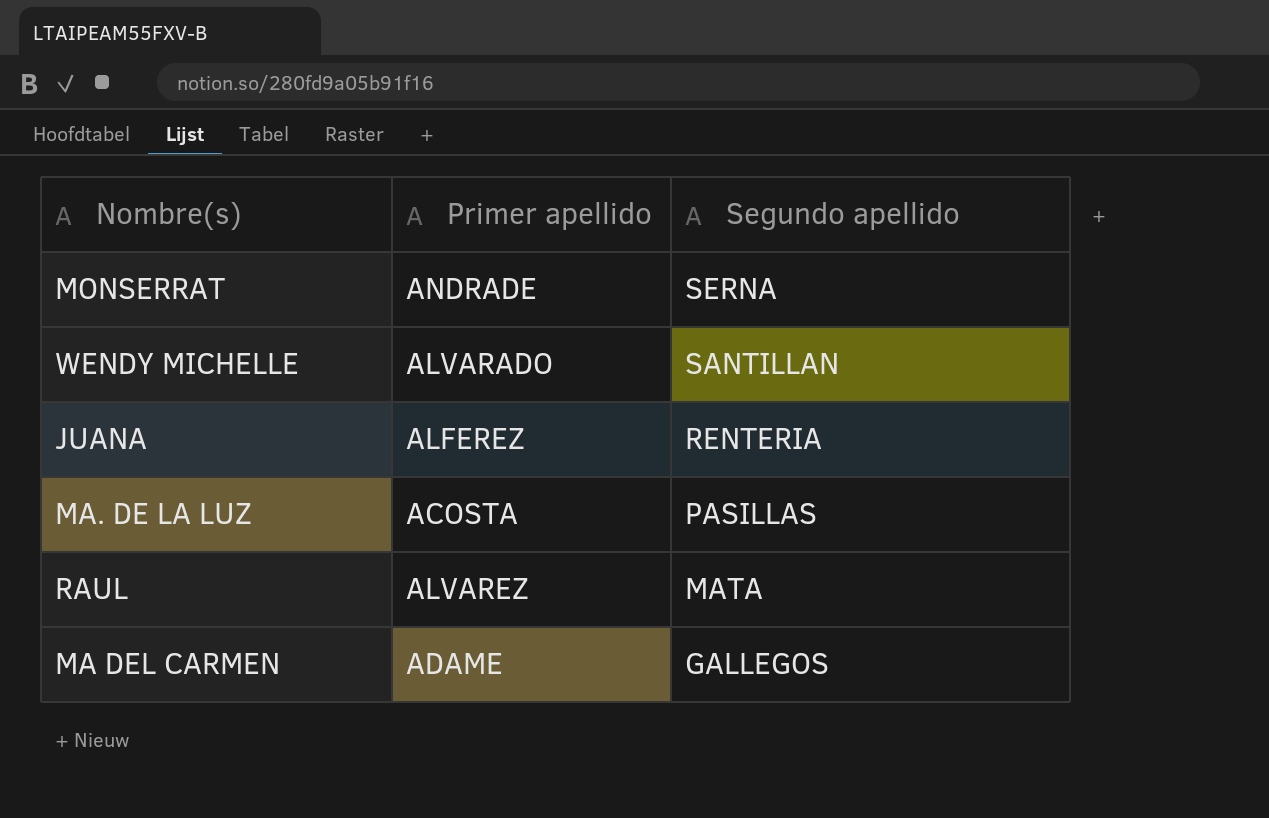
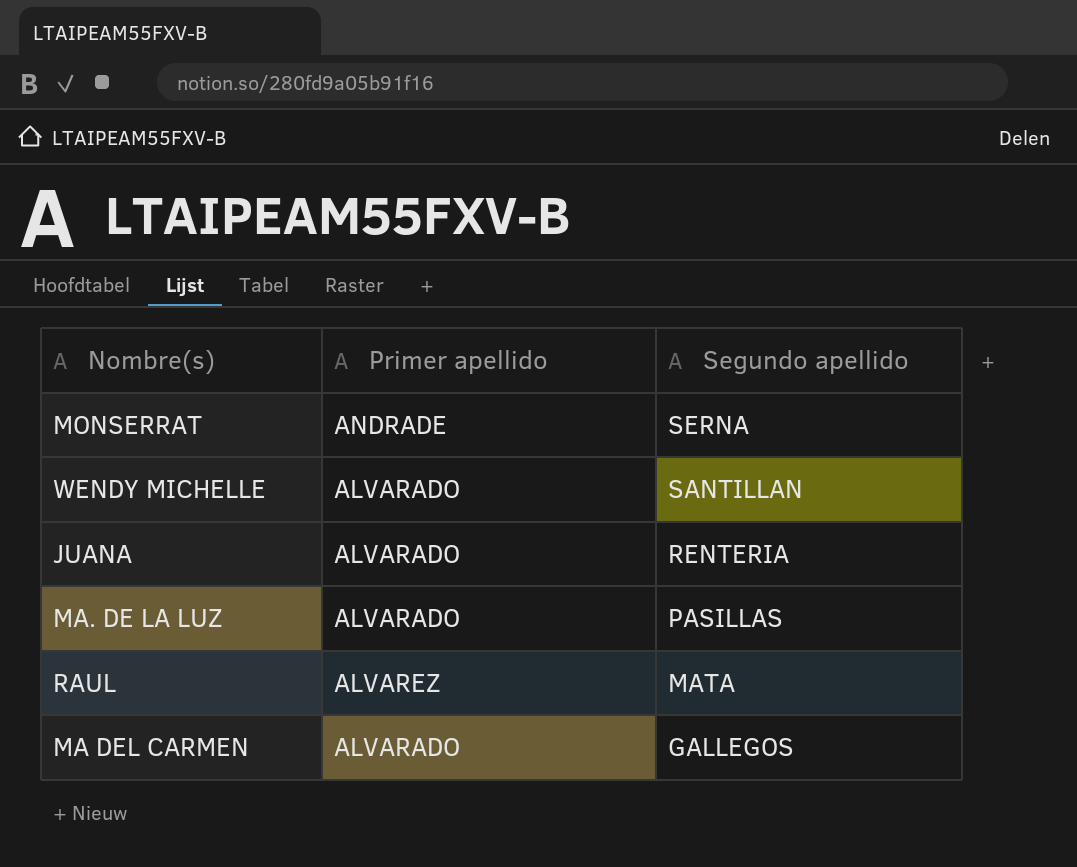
JUANA | Primer apellido: ALFEREZ -> ALVARADO
MA. DE LA LUZ | Primer apellido: ACOSTA -> ALVARADO
MA DEL CARMEN | Primer apellido: ADAME -> ALVARADO

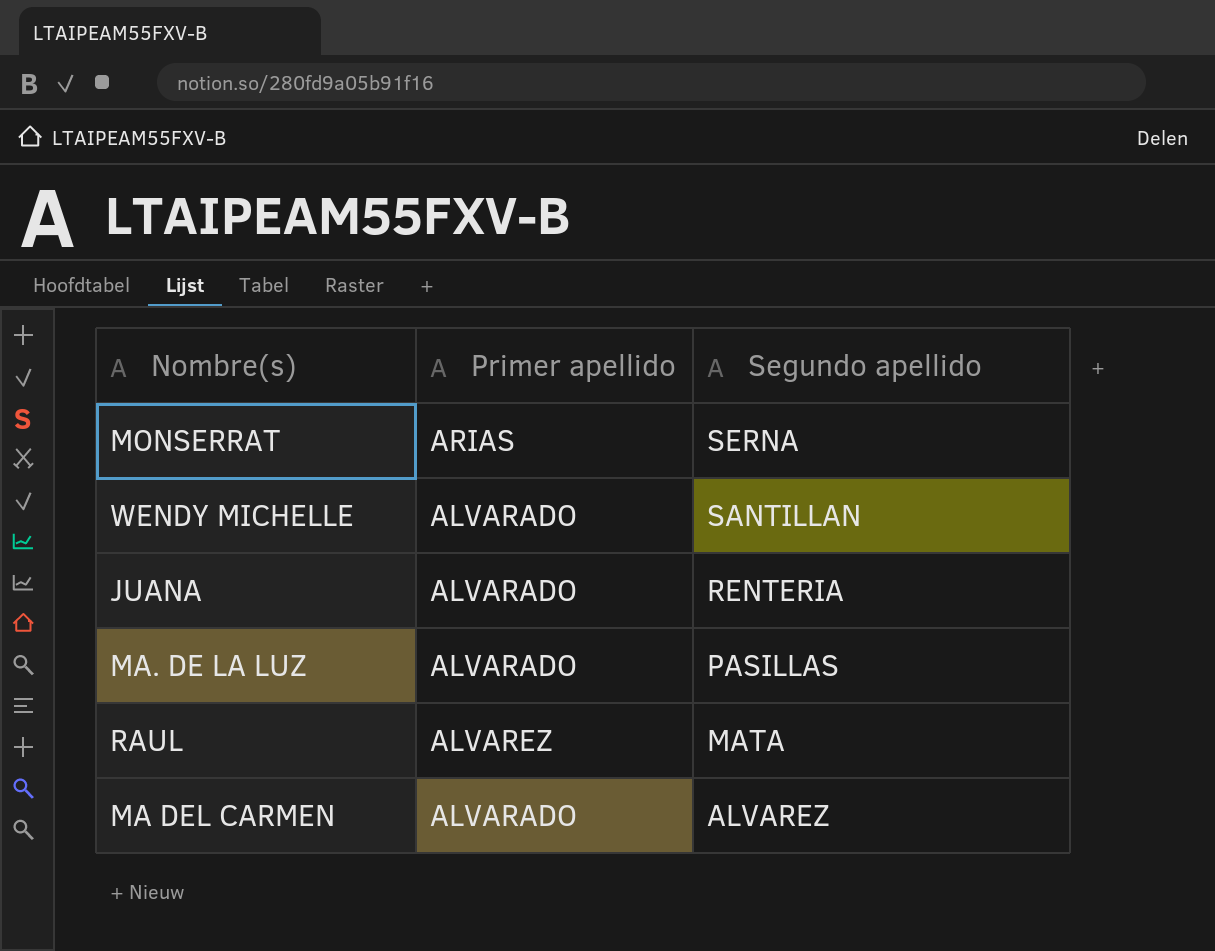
MONSERRAT | Primer apellido: ANDRADE -> ARIAS
MA DEL CARMEN | Segundo apellido: GALLEGOS -> ALVAREZ

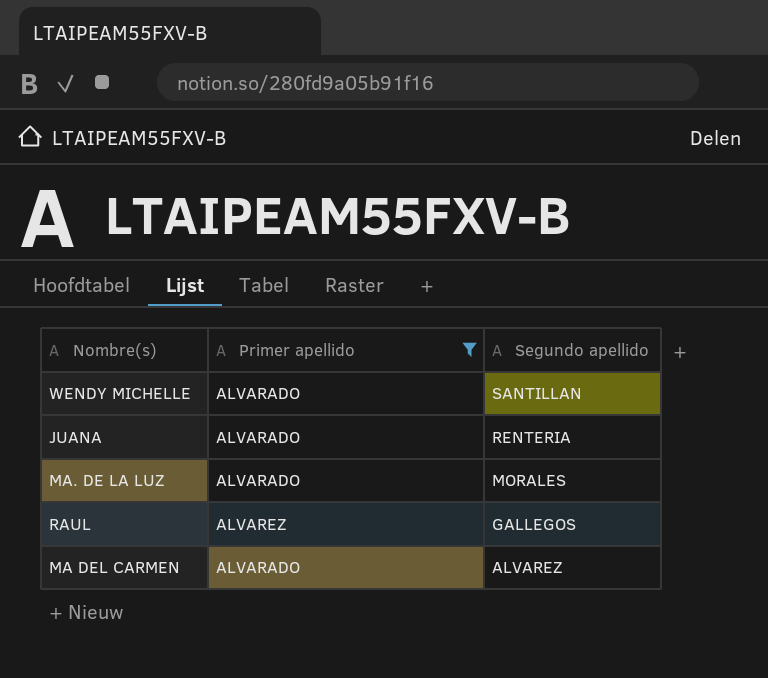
filter: none -> Primer apellido != ARIAS
MA. DE LA LUZ | Segundo apellido: PASILLAS -> MORALES
RAUL | Segundo apellido: MATA -> GALLEGOS

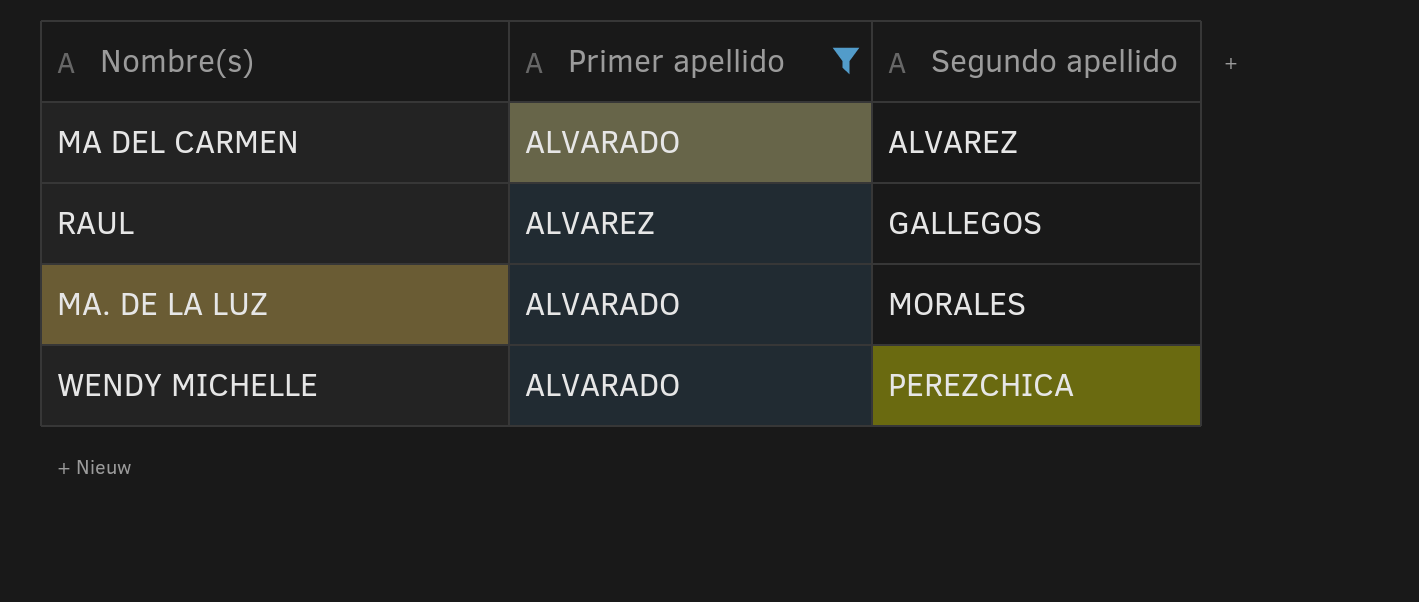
row order: Segundo apellido descending -> Segundo apellido ascending
row JUANA: ALVARADO | RENTERIA -> none
WENDY MICHELLE | Segundo apellido: SANTILLAN -> PEREZCHICA

